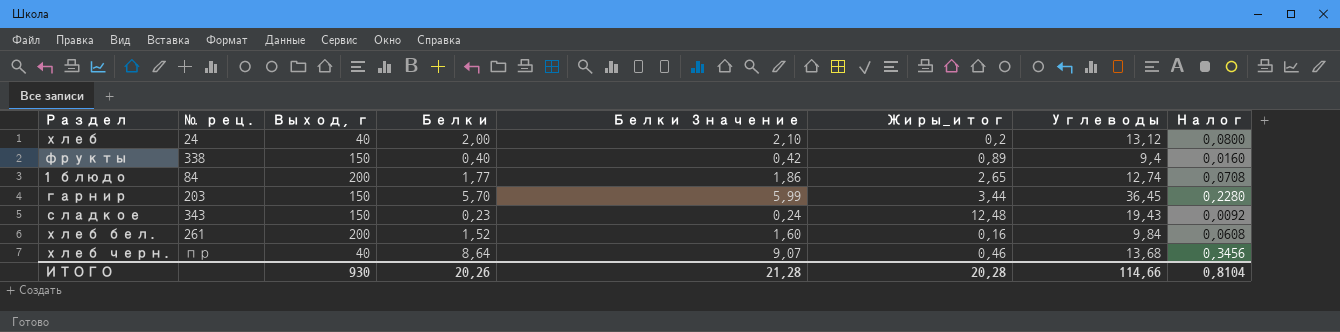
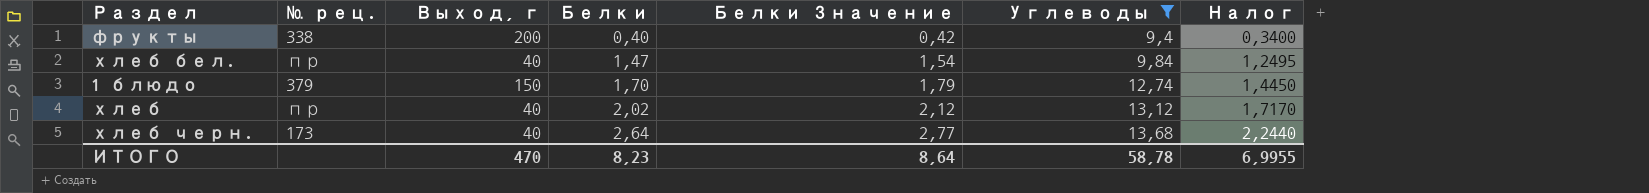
filter: none -> Углеводы <= 13,68
row order: none -> Белки ascending
column Жиры_итог | position: 6 -> none
column Налог | formula: [Белки] * 0,04 -> [Белки] * 0,85
фрукты | Выход, г: 150 -> 200
хлеб бел. | № рец.: 261 -> пр
хлеб бел. | Выход, г: 200 -> 40
хлеб бел. | Белки: 1,52 -> 1,47
хлеб бел. | Белки Значение: 1,60 -> 1,54
1 блюдо | № рец.: 84 -> 379
1 блюдо | Выход, г: 200 -> 150
1 блюдо | Белки: 1,77 -> 1,70
1 блюдо | Белки Значение: 1,86 -> 1,79
хлеб | № рец.: 24 -> пр
хлеб | Белки: 2,00 -> 2,02
хлеб | Белки Значение: 2,10 -> 2,12
хлеб черн. | № рец.: пр -> 173
хлеб черн. | Белки: 8,64 -> 2,64
хлеб черн. | Белки Значение: 9,07 -> 2,77
ИТОГО | Выход, г: 930 -> 470
ИТОГО | Белки: 20,26 -> 8,23
ИТОГО | Белки Значение: 21,28 -> 8,64
ИТОГО | Углеводы: 114,66 -> 58,78
ИТОГО | Налог: 0,8104 -> 6,9955

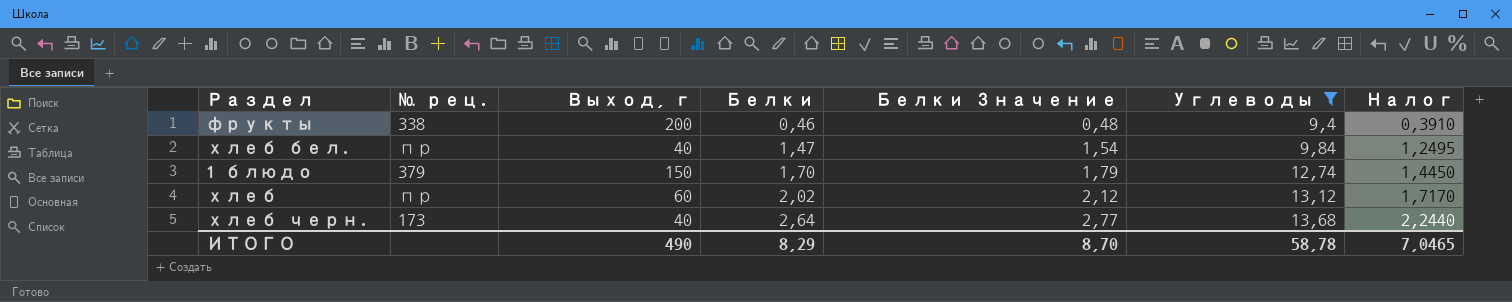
фрукты | Белки: 0,40 -> 0,46
фрукты | Белки Значение: 0,42 -> 0,48
фрукты | Налог: 0,3400 -> 0,3910
хлеб | Выход, г: 40 -> 60
ИТОГО | Выход, г: 470 -> 490
ИТОГО | Белки: 8,23 -> 8,29
ИТОГО | Белки Значение: 8,64 -> 8,70
ИТОГО | Налог: 6,9955 -> 7,0465

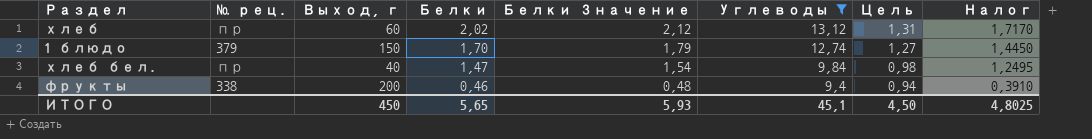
row order: Белки ascending -> Белки descending
column Цель | formula: none -> [Углеводы] * 0,1
row хлеб черн.: 173 | 40 | 2,64 | 2,77 | 13,68 | 2,2440 -> none
ИТОГО | Выход, г: 490 -> 450
ИТОГО | Белки: 8,29 -> 5,65
ИТОГО | Белки Значение: 8,70 -> 5,93
ИТОГО | Углеводы: 58,78 -> 45,1
ИТОГО | Налог: 7,0465 -> 4,8025

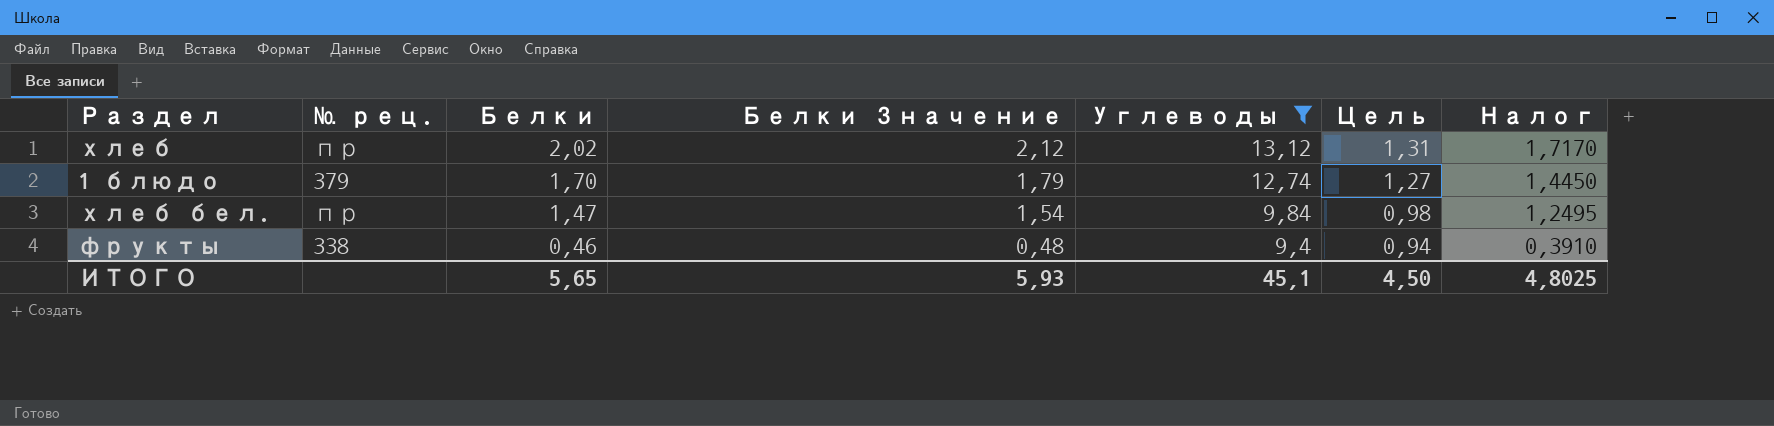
column Выход, г | position: 3 -> none

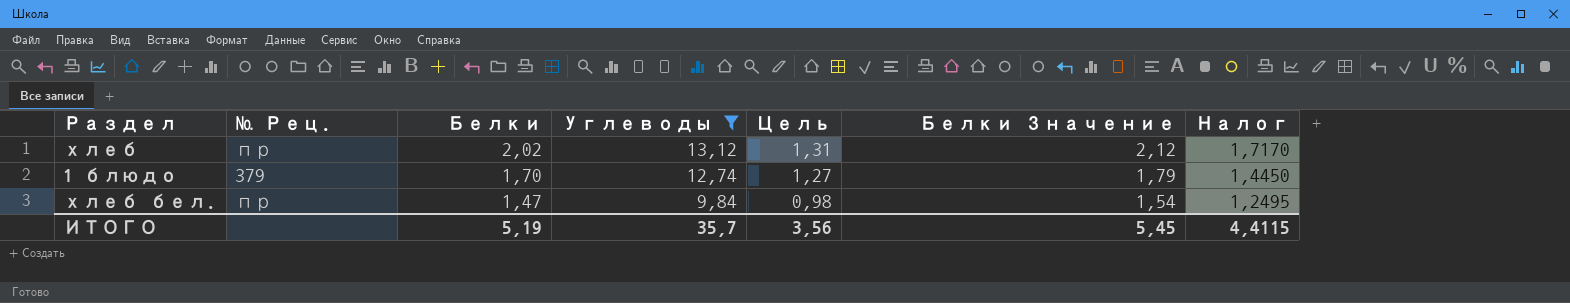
column name: № рец. -> № Рец.
column Белки Значение | position: 4 -> 6
row фрукты: 338 | 0,46 | 0,48 | 9,4 | 0,94 | 0,3910 -> none
ИТОГО | Белки: 5,65 -> 5,19
ИТОГО | Углеводы: 45,1 -> 35,7
ИТОГО | Цель: 4,50 -> 3,56
ИТОГО | Белки Значение: 5,93 -> 5,45
ИТОГО | Налог: 4,8025 -> 4,4115

